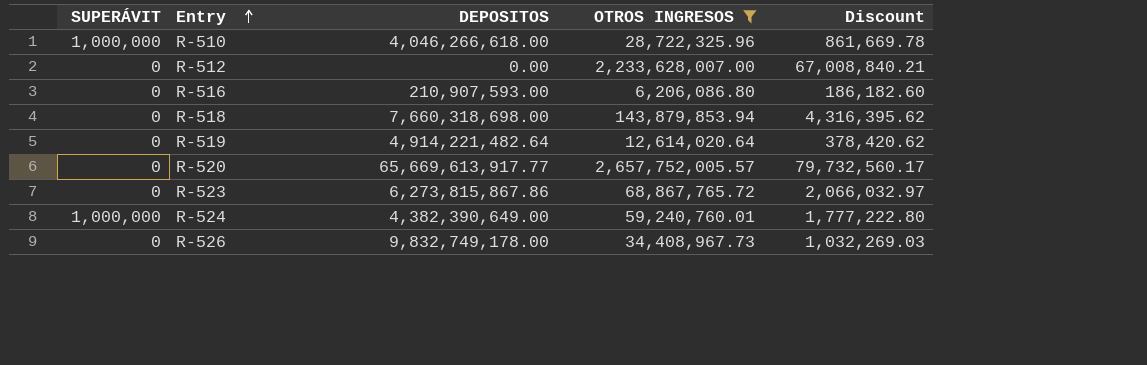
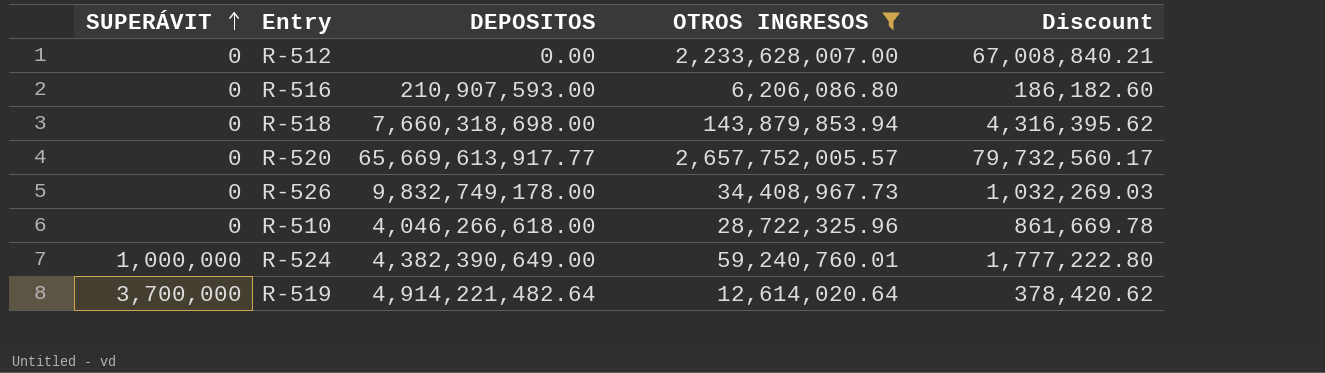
row order: Entry ascending -> SUPERÁVIT ascending
row R-523: 0 | 6,273,815,867.86 | 68,867,765.72 | 2,066,032.97 -> none
R-510 | SUPERÁVIT: 1,000,000 -> 0
R-519 | SUPERÁVIT: 0 -> 3,700,000

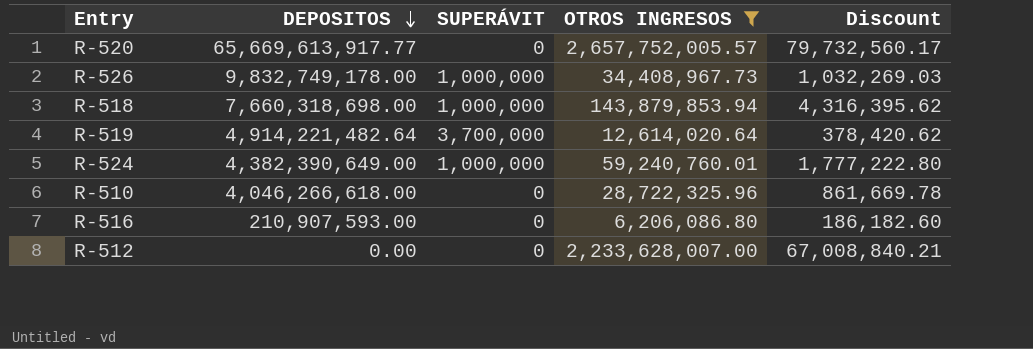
row order: SUPERÁVIT ascending -> DEPOSITOS descending
column SUPERÁVIT | position: 1 -> 3
R-526 | SUPERÁVIT: 0 -> 1,000,000
R-518 | SUPERÁVIT: 0 -> 1,000,000

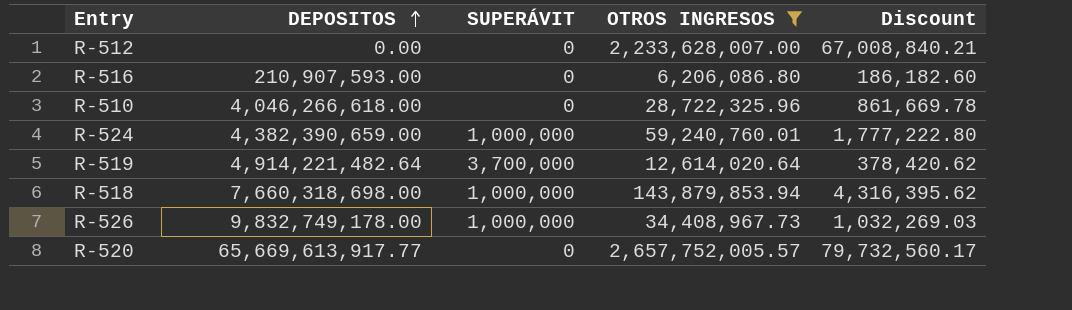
row order: DEPOSITOS descending -> DEPOSITOS ascending
R-524 | DEPOSITOS: 4,382,390,649.00 -> 4,382,390,659.00

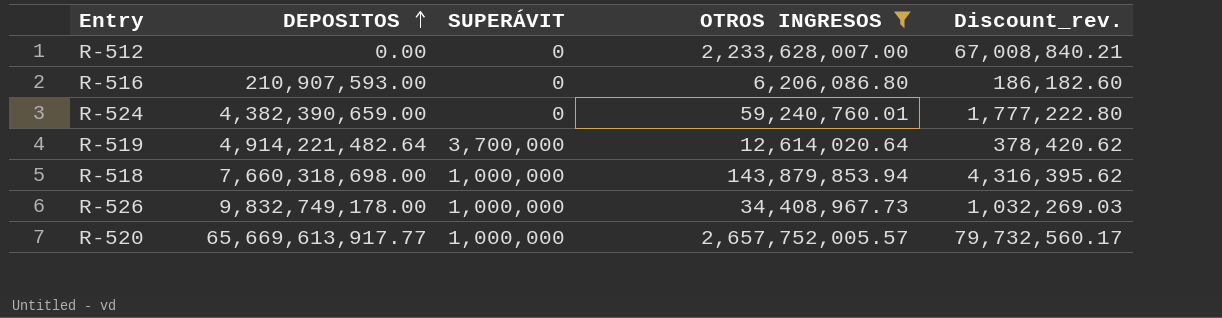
column name: Discount -> Discount_rev.
row R-510: 4,046,266,618.00 | 0 | 28,722,325.96 | 861,669.78 -> none
R-524 | SUPERÁVIT: 1,000,000 -> 0
R-520 | SUPERÁVIT: 0 -> 1,000,000

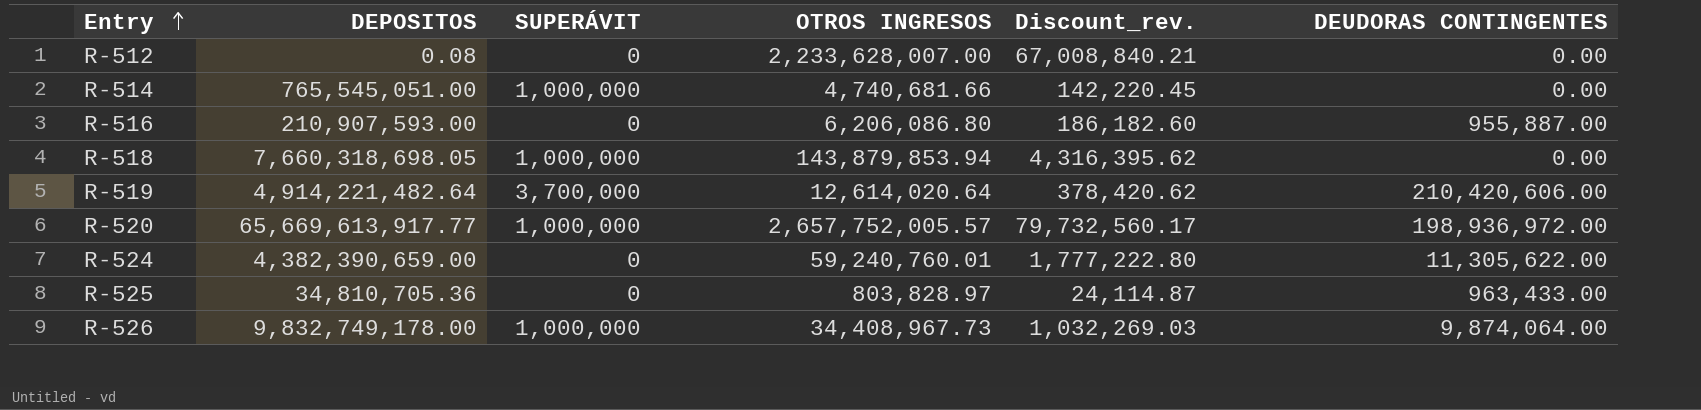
filter: OTROS INGRESOS >= 6,206,086.80 -> none
row order: DEPOSITOS ascending -> Entry ascending
column DEUDORAS CONTINGENTES | position: none -> 6
R-512 | DEPOSITOS: 0.00 -> 0.08
R-518 | DEPOSITOS: 7,660,318,698.00 -> 7,660,318,698.05

